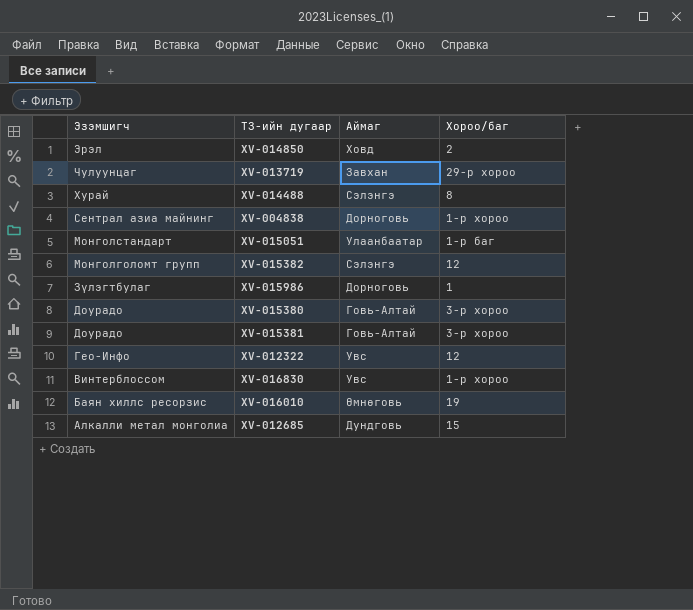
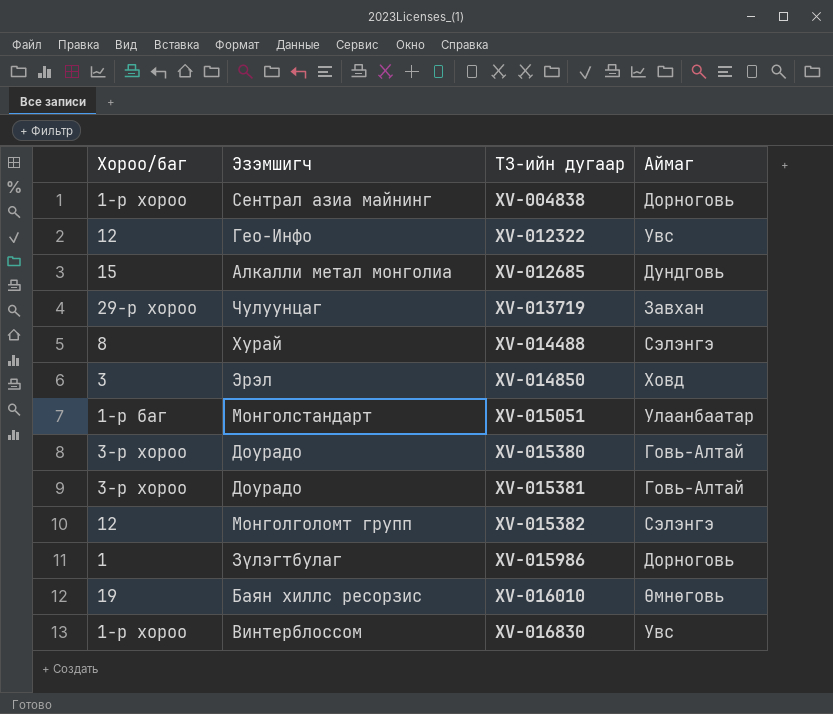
row order: Эзэмшигч descending -> ТЗ-ийн дугаар ascending
column Хороо/баг | position: 4 -> 1
XV-014850 | Хороо/баг: 2 -> 3

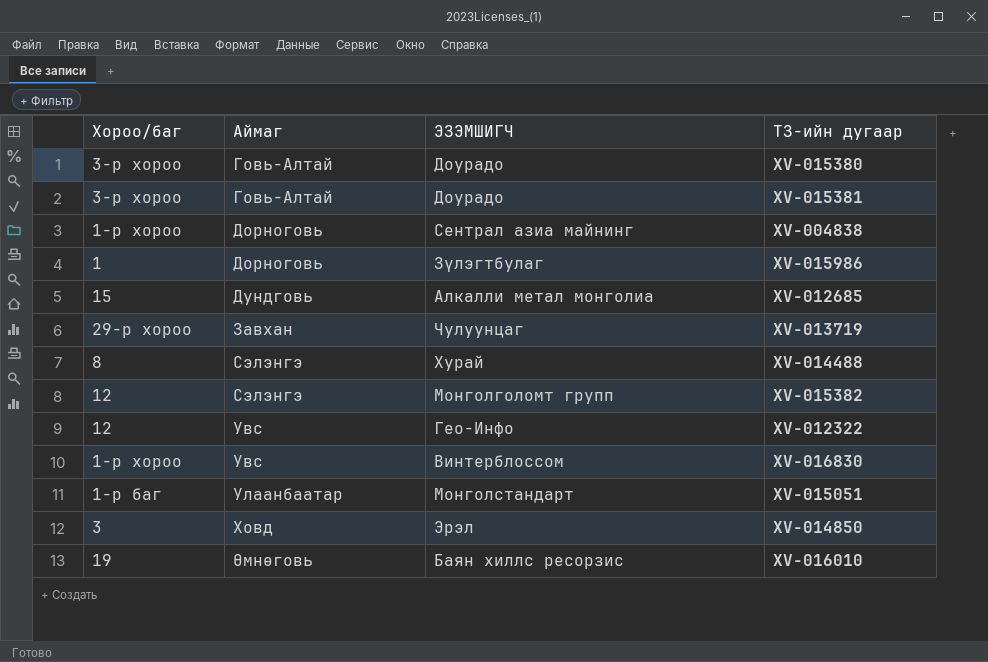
row order: ТЗ-ийн дугаар ascending -> Аймаг ascending
column Аймаг | position: 4 -> 2
column name: Эзэмшигч -> ЭЗЭМШИГЧ

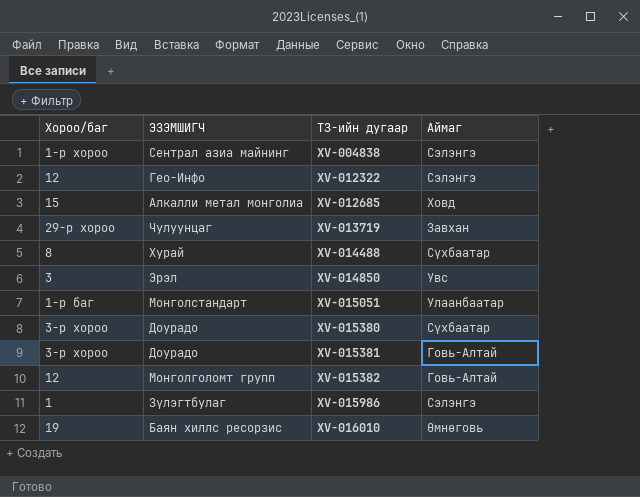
row order: Аймаг ascending -> ТЗ-ийн дугаар ascending
column Аймаг | position: 2 -> 4
row XV-016830: 1-р хороо | Увс | Винтерблоссом -> none
XV-004838 | Аймаг: Дорноговь -> Сэлэнгэ
XV-012322 | Аймаг: Увс -> Сэлэнгэ
XV-012685 | Аймаг: Дундговь -> Ховд
XV-014488 | Аймаг: Сэлэнгэ -> Сүхбаатар
XV-014850 | Аймаг: Ховд -> Увс
XV-015380 | Аймаг: Говь-Алтай -> Сүхбаатар
XV-015382 | Аймаг: Сэлэнгэ -> Говь-Алтай
XV-015986 | Аймаг: Дорноговь -> Сэлэнгэ

